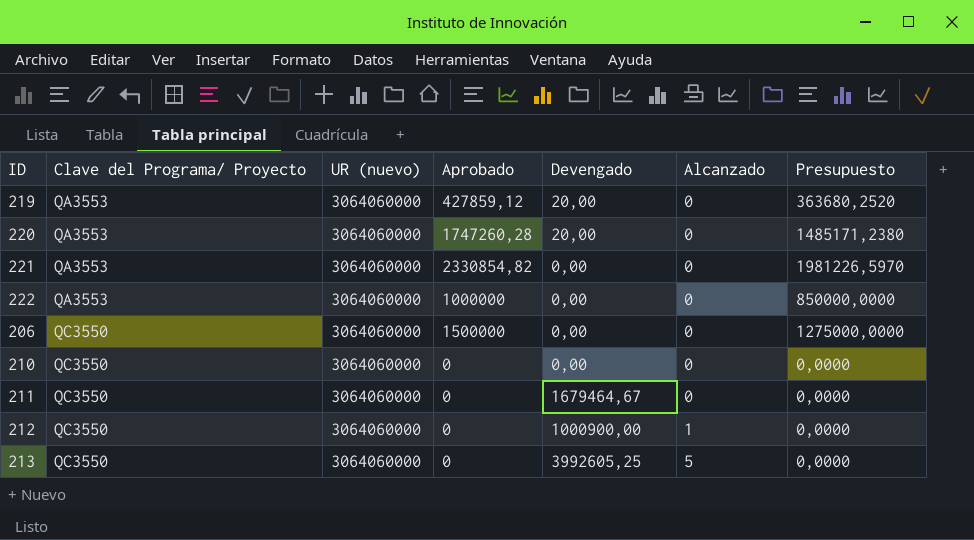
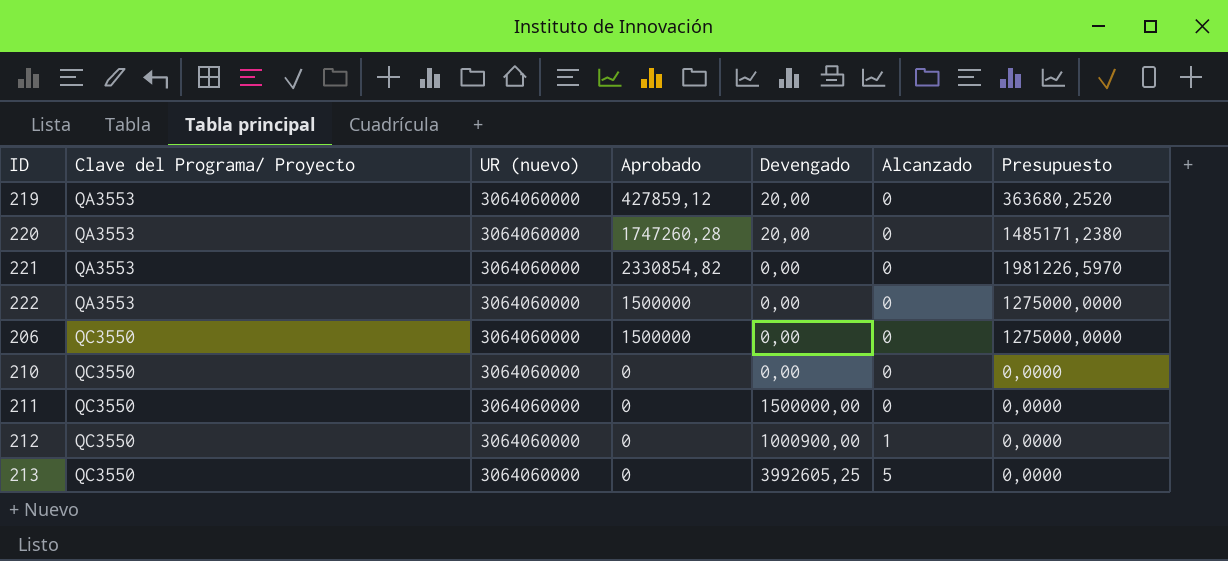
222 | Aprobado: 1000000 -> 1500000
222 | Presupuesto: 850000,0000 -> 1275000,0000
211 | Devengado: 1679464,67 -> 1500000,00

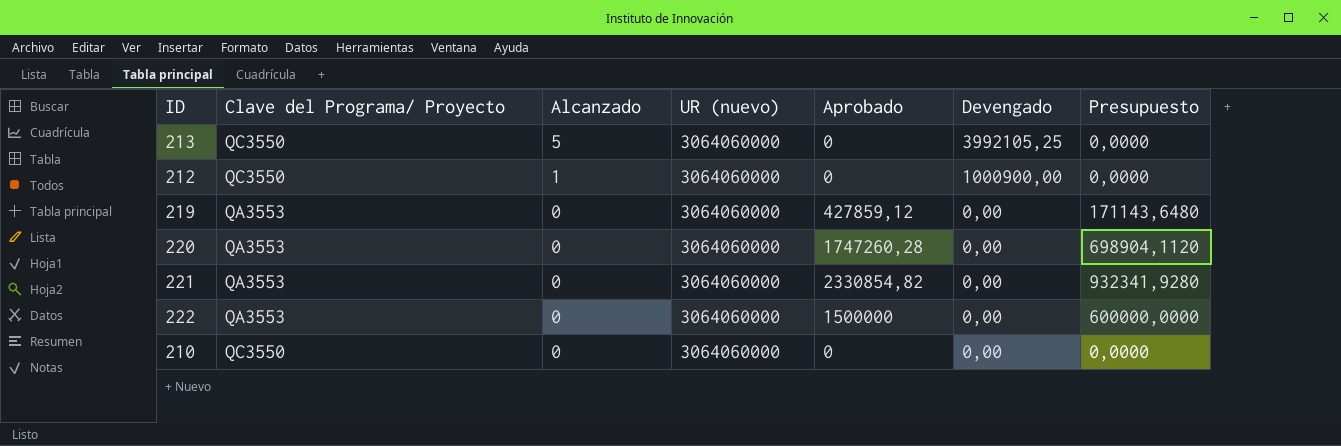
row order: Clave del Programa/ Proyecto ascending -> Alcanzado descending
column Alcanzado | position: 6 -> 3
column Presupuesto | formula: [Aprobado] * 0,85 -> [Aprobado] * 0,4
row 206: QC3550 | 3064060000 | 1500000 | 0,00 | 0 | 1275000,0000 -> none
row 211: QC3550 | 3064060000 | 0 | 1500000,00 | 0 | 0,0000 -> none
213 | Devengado: 3992605,25 -> 3992105,25
219 | Devengado: 20,00 -> 0,00
220 | Devengado: 20,00 -> 0,00

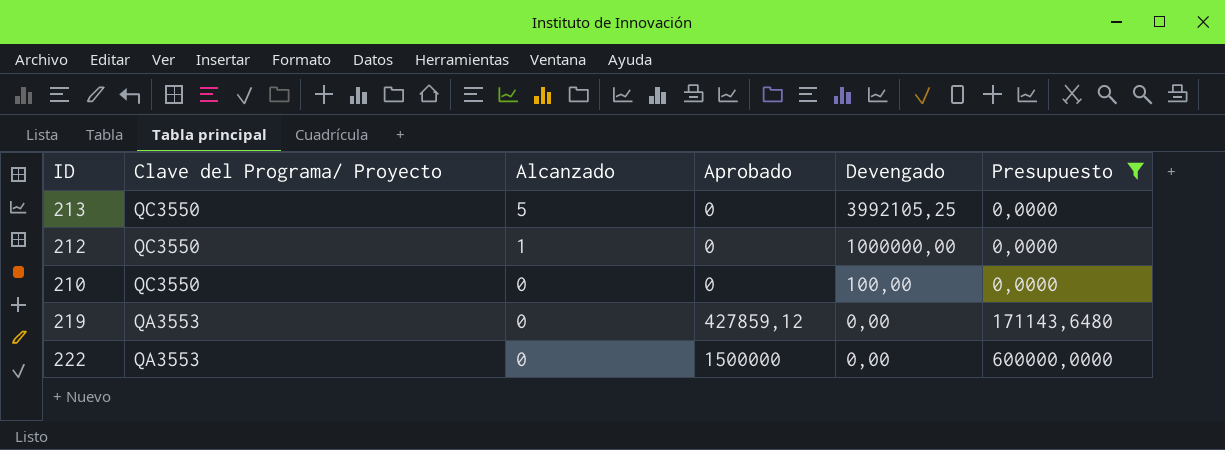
filter: none -> Presupuesto <= 600000,0000
row order: Alcanzado descending -> Clave del Programa/ Proyecto descending
column UR (nuevo) | position: 4 -> none
212 | Devengado: 1000900,00 -> 1000000,00
210 | Devengado: 0,00 -> 100,00

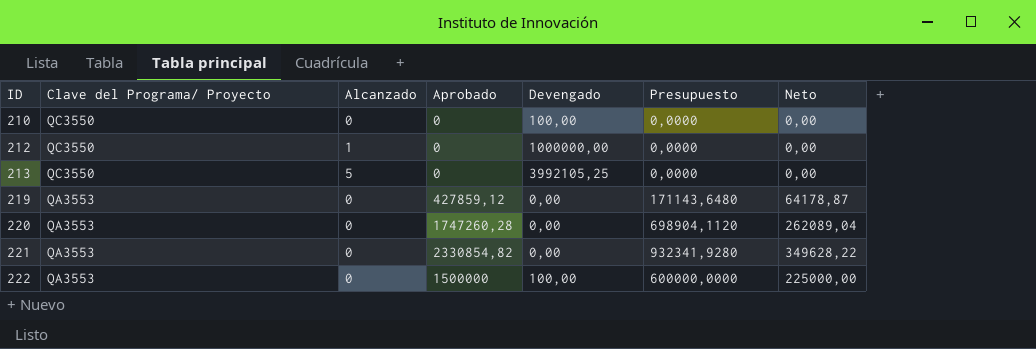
filter: Presupuesto <= 600000,0000 -> none
row order: Clave del Programa/ Proyecto descending -> ID ascending
column Neto | formula: none -> [Aprobado] * 0,15
222 | Devengado: 0,00 -> 100,00

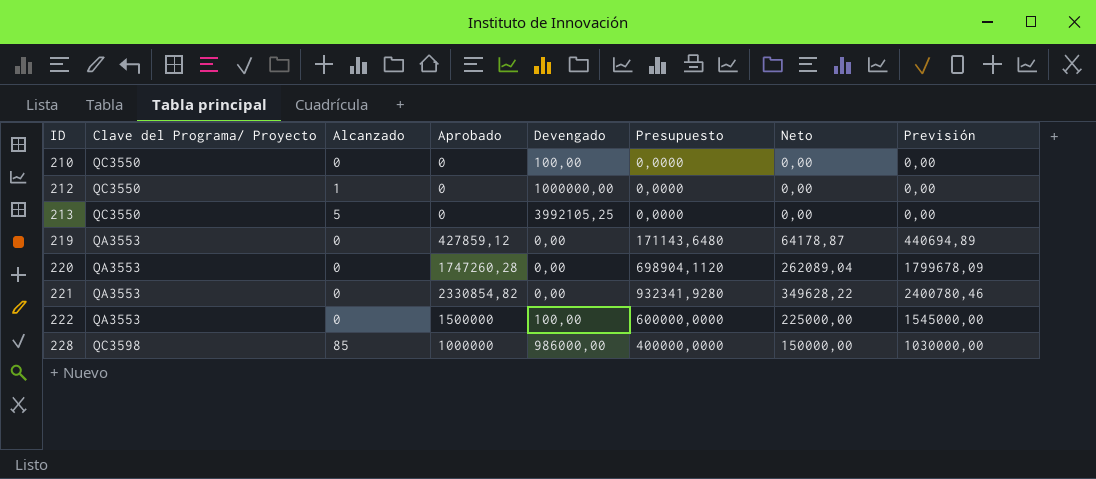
column Previsión | formula: none -> [Aprobado] * 1,03
row 228: none -> QC3598 | 85 | 1000000 | 986000,00 | 400000,0000 | 150000,00 | 1030000,00

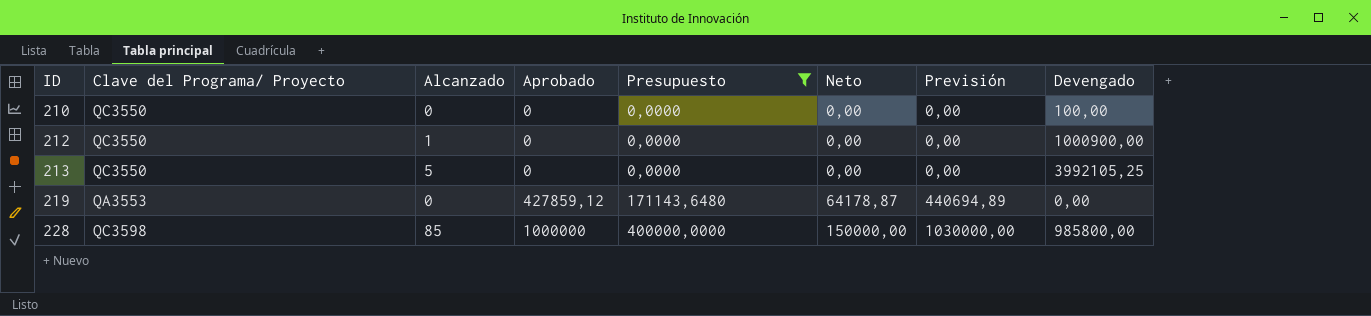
filter: none -> Presupuesto <= 400000,0000
column Devengado | position: 5 -> 8
212 | Devengado: 1000000,00 -> 1000900,00
228 | Devengado: 986000,00 -> 985800,00

